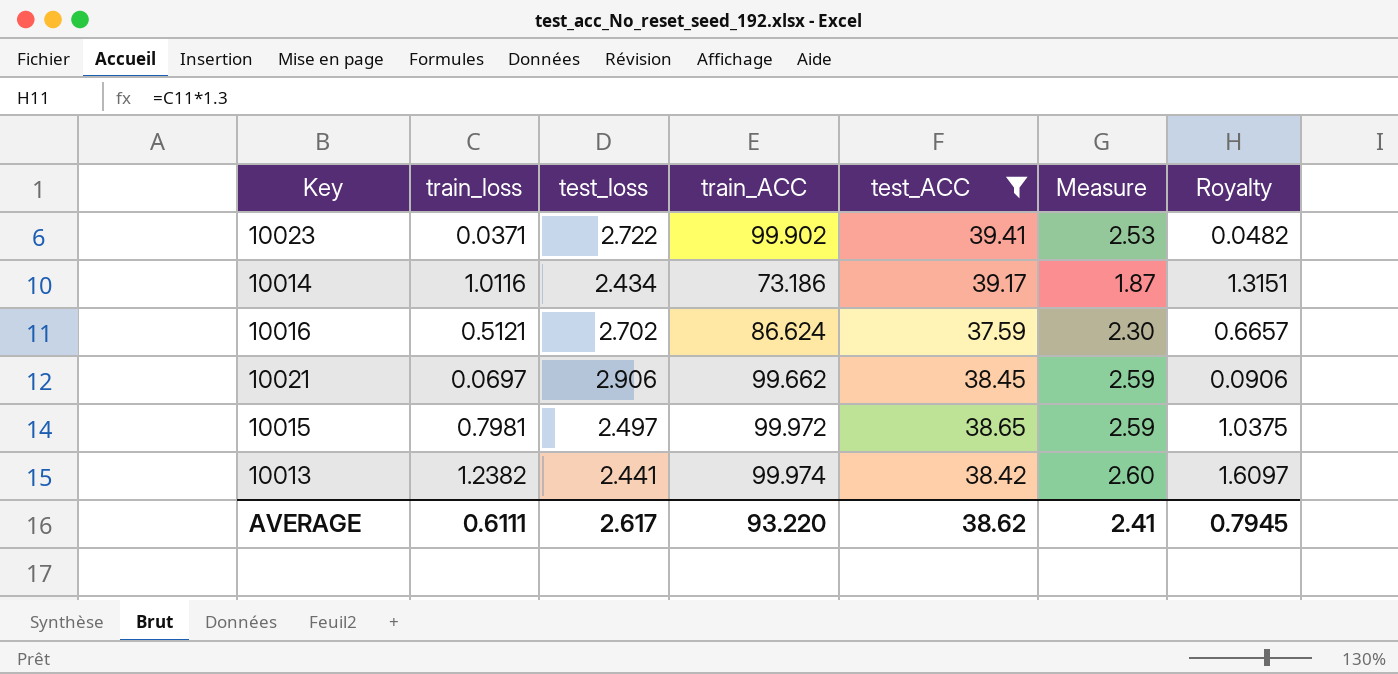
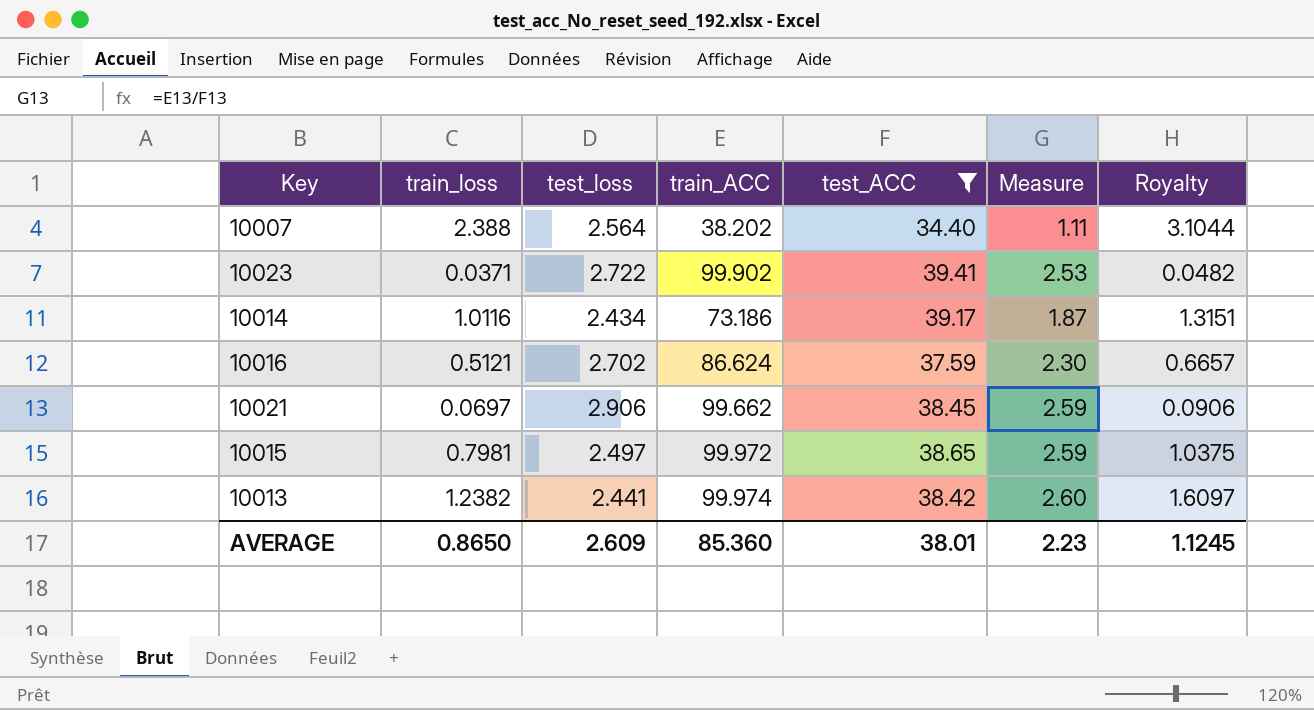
row 10007: none -> 2.388 | 2.564 | 38.202 | 34.40 | 1.11 | 3.1044
AVERAGE | train_loss: 0.6111 -> 0.8650
AVERAGE | test_loss: 2.617 -> 2.609
AVERAGE | train_ACC: 93.220 -> 85.360
AVERAGE | test_ACC: 38.62 -> 38.01
AVERAGE | Measure: 2.41 -> 2.23
AVERAGE | Royalty: 0.7945 -> 1.1245

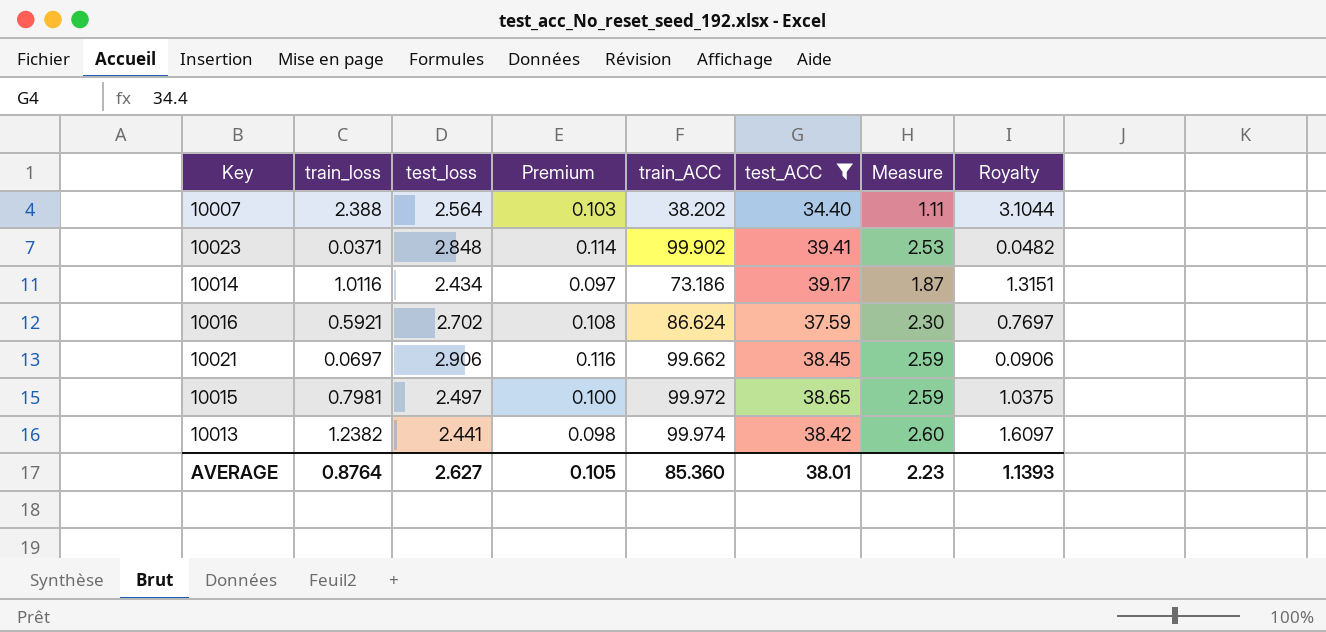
column Premium | formula: none -> [test_loss] * 0.04
10023 | test_loss: 2.722 -> 2.848
10016 | train_loss: 0.5121 -> 0.5921
10016 | Royalty: 0.6657 -> 0.7697
AVERAGE | train_loss: 0.8650 -> 0.8764
AVERAGE | test_loss: 2.609 -> 2.627
AVERAGE | Royalty: 1.1245 -> 1.1393

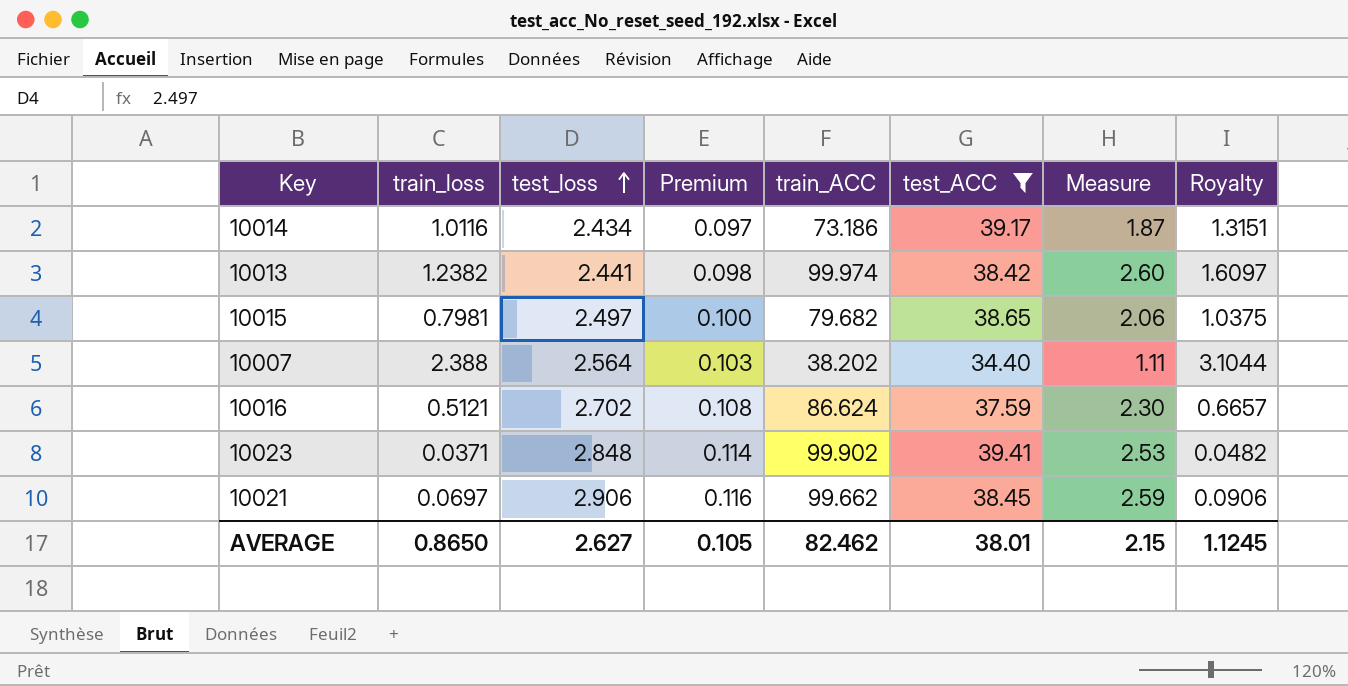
row order: none -> test_loss ascending
10015 | train_ACC: 99.972 -> 79.682
10015 | Measure: 2.59 -> 2.06
10016 | train_loss: 0.5921 -> 0.5121
10016 | Royalty: 0.7697 -> 0.6657
AVERAGE | train_loss: 0.8764 -> 0.8650
AVERAGE | train_ACC: 85.360 -> 82.462
AVERAGE | Measure: 2.23 -> 2.15
AVERAGE | Royalty: 1.1393 -> 1.1245

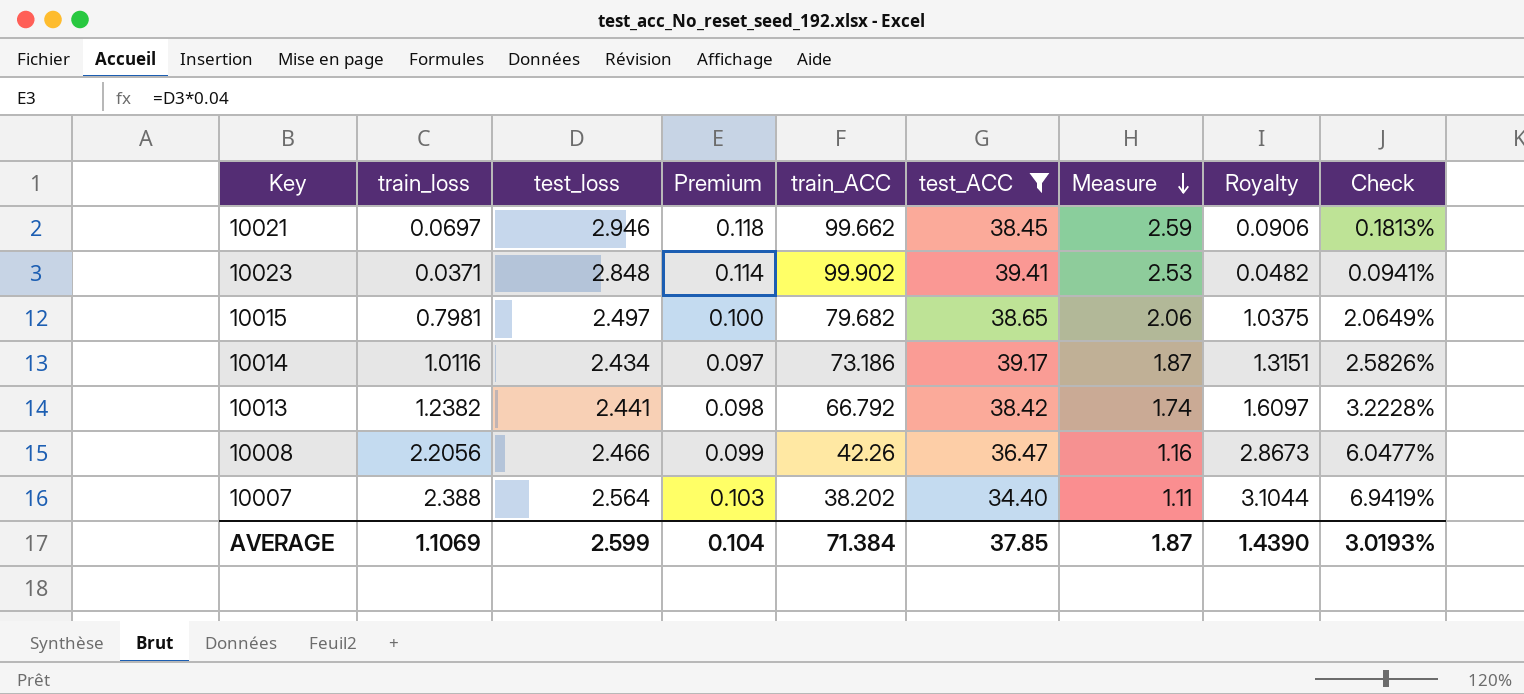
row order: test_loss ascending -> Measure descending
column Check | formula: none -> [train_loss] / [test_ACC]
row 10016: 0.5121 | 2.702 | 0.108 | 86.624 | 37.59 | 2.30 | 0.6657 -> none
10021 | test_loss: 2.906 -> 2.946
10021 | Premium: 0.116 -> 0.118
10013 | train_ACC: 99.974 -> 66.792
10013 | Measure: 2.60 -> 1.74
row 10008: none -> 2.2056 | 2.466 | 0.099 | 42.26 | 36.47 | 1.16 | 2.8673 | 6.0477%
AVERAGE | train_loss: 0.8650 -> 1.1069
AVERAGE | test_loss: 2.627 -> 2.599
AVERAGE | Premium: 0.105 -> 0.104
AVERAGE | train_ACC: 82.462 -> 71.384
AVERAGE | test_ACC: 38.01 -> 37.85
AVERAGE | Measure: 2.15 -> 1.87
AVERAGE | Royalty: 1.1245 -> 1.4390

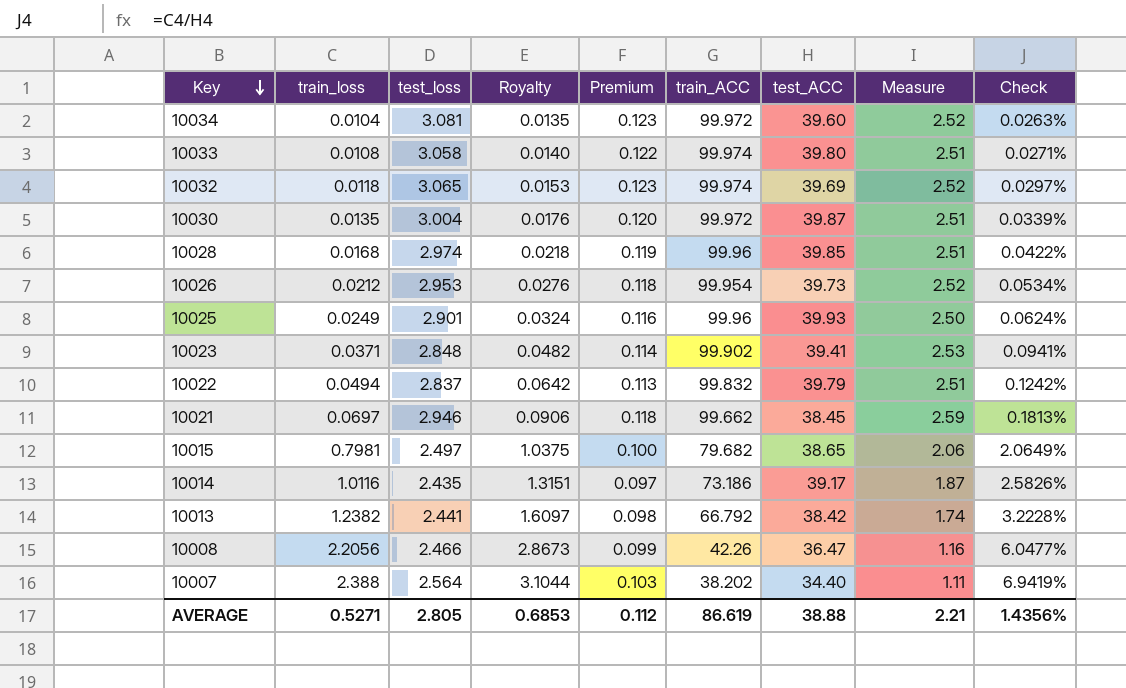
filter: test_ACC <= 39.41 -> none
row order: Measure descending -> Key descending
column Royalty | position: 8 -> 4
10014 | test_loss: 2.434 -> 2.435
AVERAGE | train_loss: 1.1069 -> 0.5271
AVERAGE | test_loss: 2.599 -> 2.805
AVERAGE | Royalty: 1.4390 -> 0.6853
AVERAGE | Premium: 0.104 -> 0.112
AVERAGE | train_ACC: 71.384 -> 86.619
AVERAGE | test_ACC: 37.85 -> 38.88
AVERAGE | Measure: 1.87 -> 2.21
AVERAGE | Check: 3.0193% -> 1.4356%

